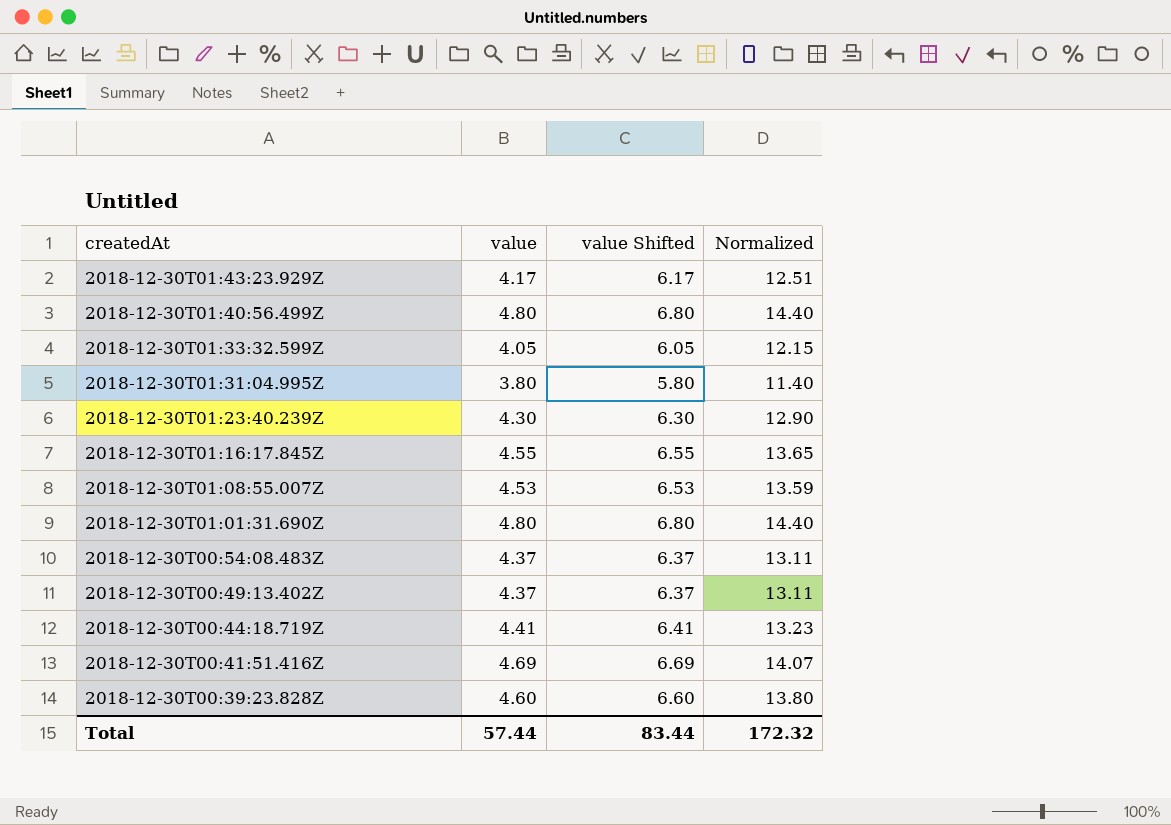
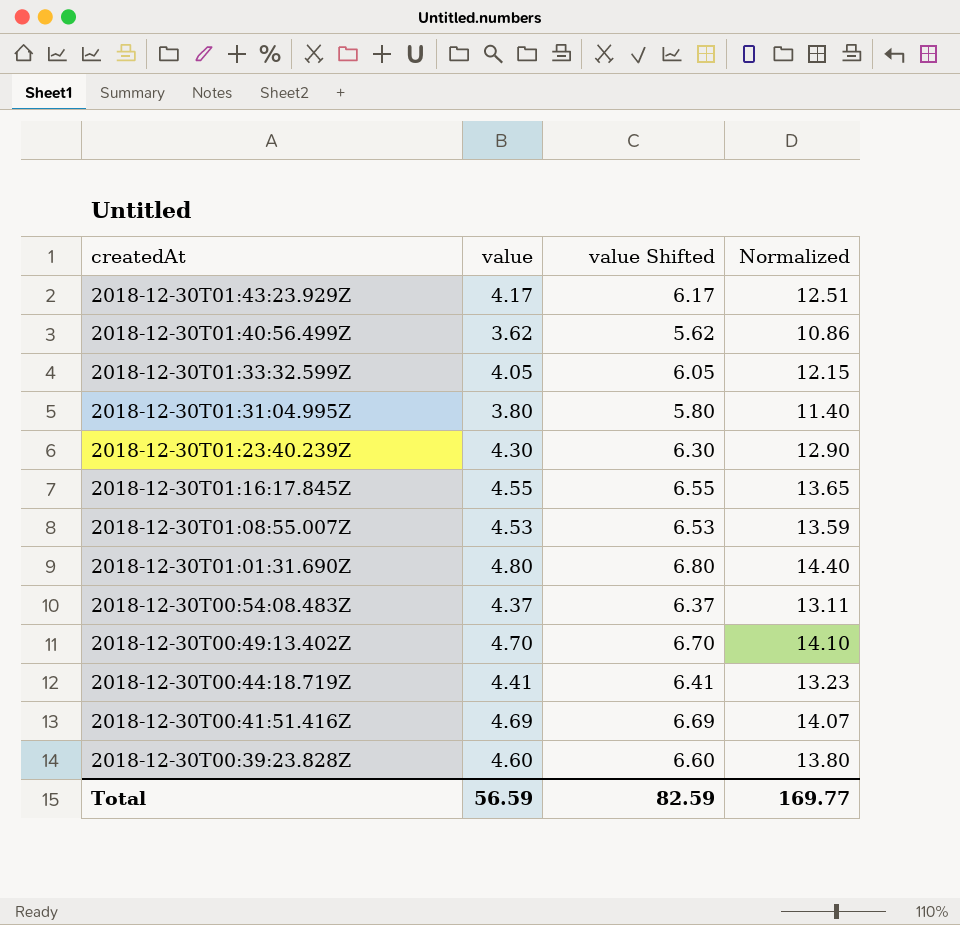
2018-12-30T01:40:56.499Z | value: 4.80 -> 3.62
2018-12-30T01:40:56.499Z | value Shifted: 6.80 -> 5.62
2018-12-30T01:40:56.499Z | Normalized: 14.40 -> 10.86
2018-12-30T00:49:13.402Z | value: 4.37 -> 4.70
2018-12-30T00:49:13.402Z | value Shifted: 6.37 -> 6.70
2018-12-30T00:49:13.402Z | Normalized: 13.11 -> 14.10
Total | value: 57.44 -> 56.59
Total | value Shifted: 83.44 -> 82.59
Total | Normalized: 172.32 -> 169.77

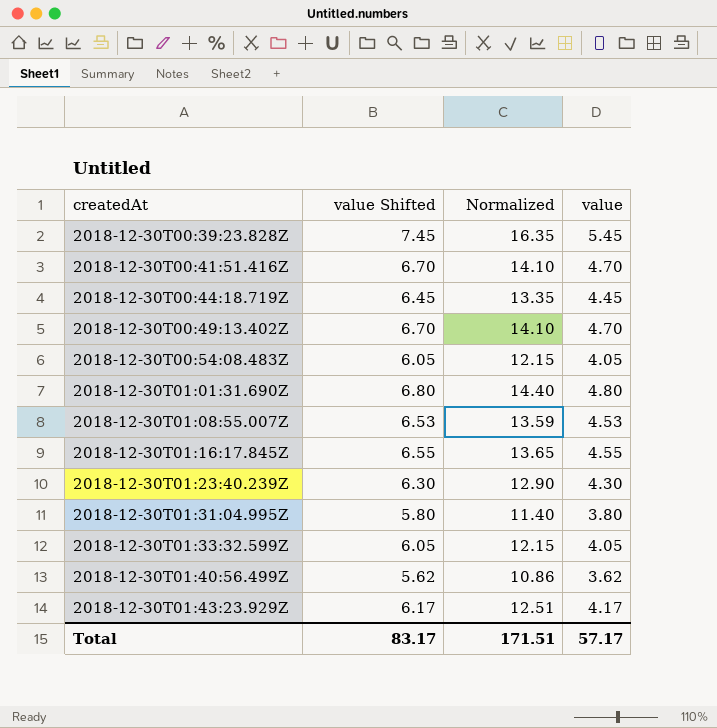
row order: createdAt descending -> createdAt ascending
column value | position: 2 -> 4
2018-12-30T00:39:23.828Z | value Shifted: 6.60 -> 7.45
2018-12-30T00:39:23.828Z | Normalized: 13.80 -> 16.35
2018-12-30T00:39:23.828Z | value: 4.60 -> 5.45
2018-12-30T00:41:51.416Z | value Shifted: 6.69 -> 6.70
2018-12-30T00:41:51.416Z | Normalized: 14.07 -> 14.10
2018-12-30T00:41:51.416Z | value: 4.69 -> 4.70
2018-12-30T00:44:18.719Z | value Shifted: 6.41 -> 6.45
2018-12-30T00:44:18.719Z | Normalized: 13.23 -> 13.35
2018-12-30T00:44:18.719Z | value: 4.41 -> 4.45
2018-12-30T00:54:08.483Z | value Shifted: 6.37 -> 6.05
2018-12-30T00:54:08.483Z | Normalized: 13.11 -> 12.15
2018-12-30T00:54:08.483Z | value: 4.37 -> 4.05
Total | value Shifted: 82.59 -> 83.17
Total | Normalized: 169.77 -> 171.51
Total | value: 56.59 -> 57.17

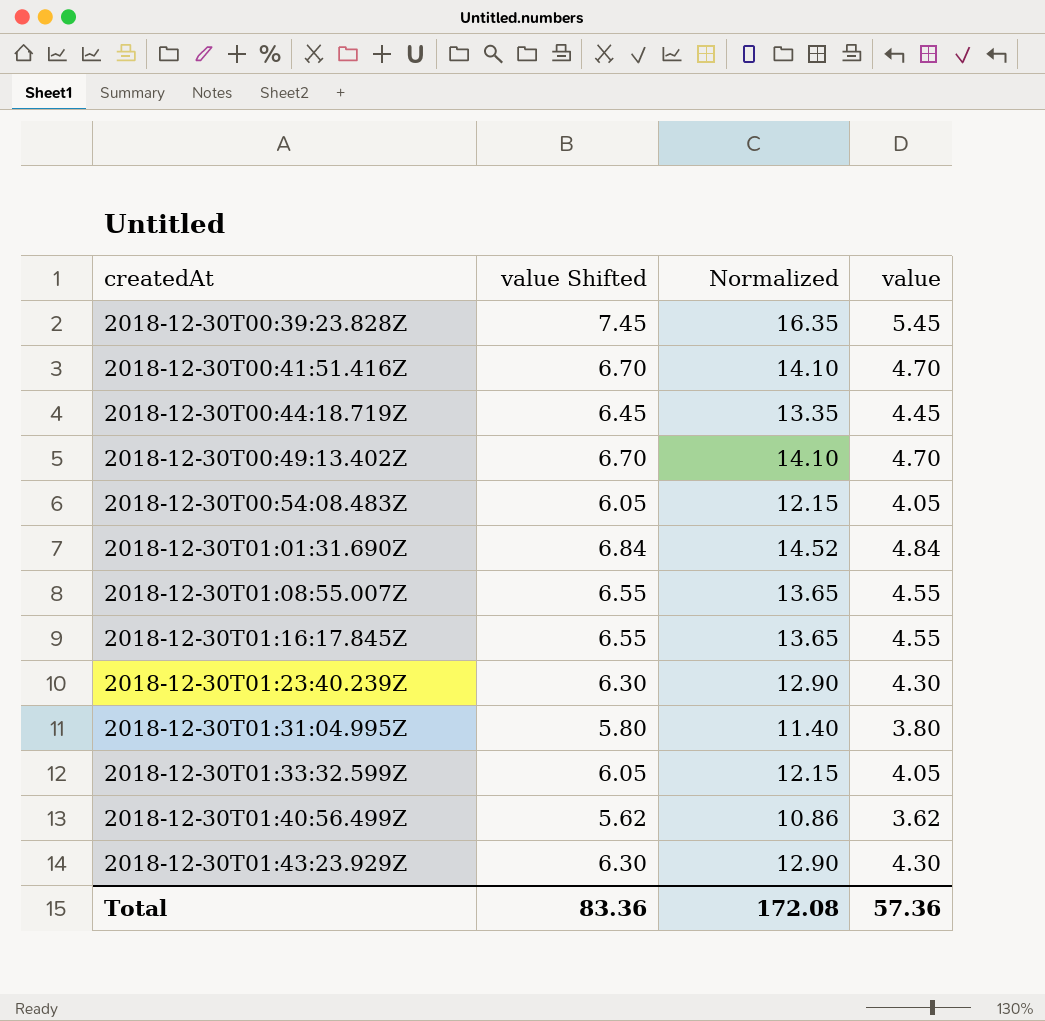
2018-12-30T01:01:31.690Z | value Shifted: 6.80 -> 6.84
2018-12-30T01:01:31.690Z | Normalized: 14.40 -> 14.52
2018-12-30T01:01:31.690Z | value: 4.80 -> 4.84
2018-12-30T01:08:55.007Z | value Shifted: 6.53 -> 6.55
2018-12-30T01:08:55.007Z | Normalized: 13.59 -> 13.65
2018-12-30T01:08:55.007Z | value: 4.53 -> 4.55
2018-12-30T01:43:23.929Z | value Shifted: 6.17 -> 6.30
2018-12-30T01:43:23.929Z | Normalized: 12.51 -> 12.90
2018-12-30T01:43:23.929Z | value: 4.17 -> 4.30
Total | value Shifted: 83.17 -> 83.36
Total | Normalized: 171.51 -> 172.08
Total | value: 57.17 -> 57.36

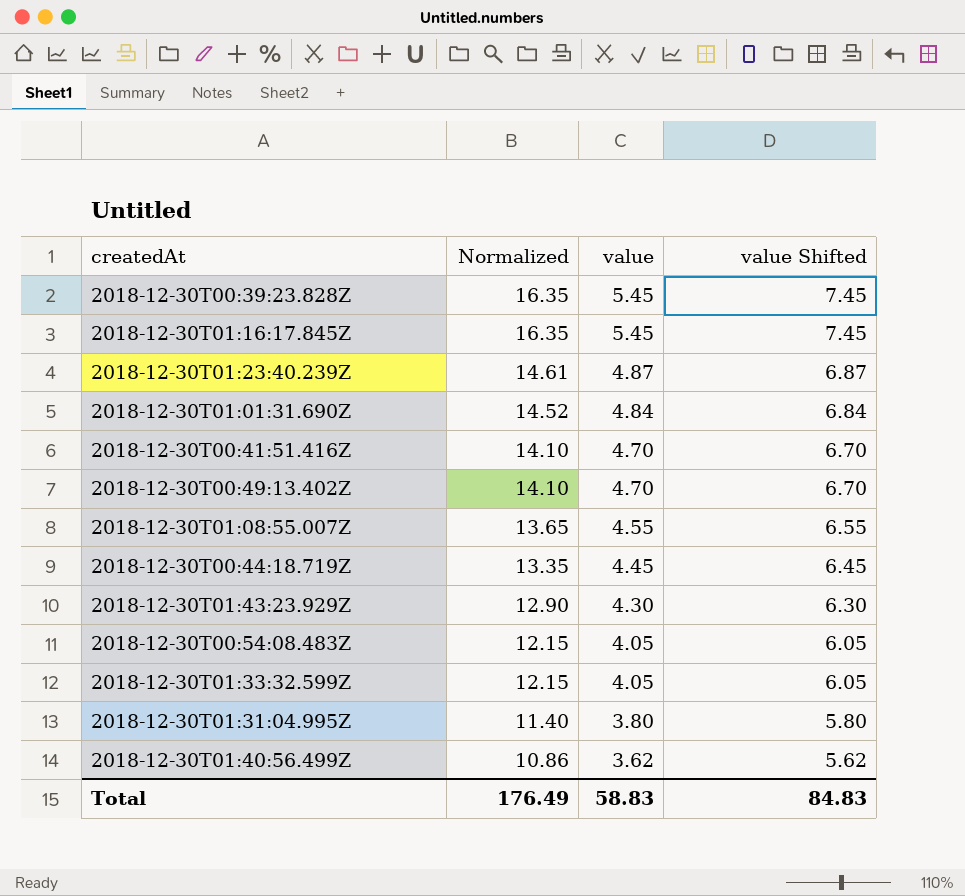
row order: createdAt ascending -> Normalized descending
column value Shifted | position: 2 -> 4
2018-12-30T01:16:17.845Z | Normalized: 13.65 -> 16.35
2018-12-30T01:16:17.845Z | value: 4.55 -> 5.45
2018-12-30T01:16:17.845Z | value Shifted: 6.55 -> 7.45
2018-12-30T01:23:40.239Z | Normalized: 12.90 -> 14.61
2018-12-30T01:23:40.239Z | value: 4.30 -> 4.87
2018-12-30T01:23:40.239Z | value Shifted: 6.30 -> 6.87
Total | Normalized: 172.08 -> 176.49
Total | value: 57.36 -> 58.83
Total | value Shifted: 83.36 -> 84.83

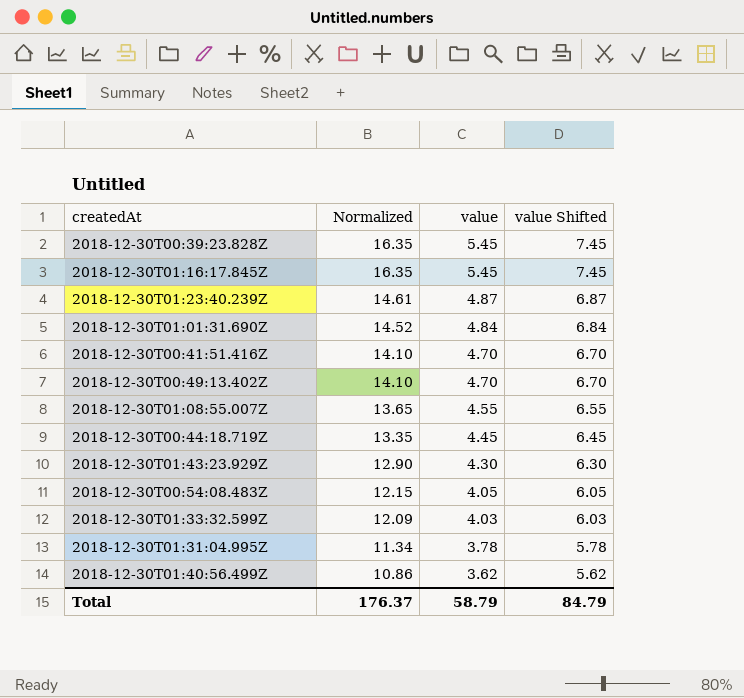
2018-12-30T01:33:32.599Z | Normalized: 12.15 -> 12.09
2018-12-30T01:33:32.599Z | value: 4.05 -> 4.03
2018-12-30T01:33:32.599Z | value Shifted: 6.05 -> 6.03
2018-12-30T01:31:04.995Z | Normalized: 11.40 -> 11.34
2018-12-30T01:31:04.995Z | value: 3.80 -> 3.78
2018-12-30T01:31:04.995Z | value Shifted: 5.80 -> 5.78
Total | Normalized: 176.49 -> 176.37
Total | value: 58.83 -> 58.79
Total | value Shifted: 84.83 -> 84.79

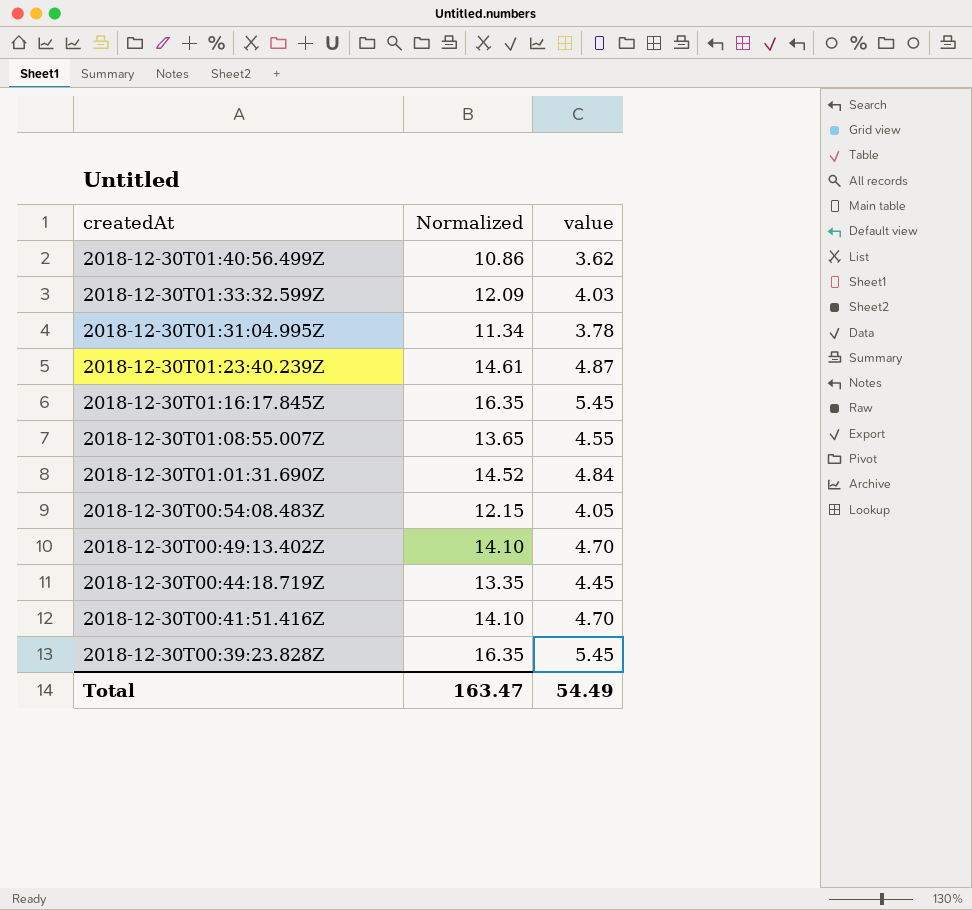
row order: Normalized descending -> createdAt descending
column value Shifted | formula: [value] + 2 -> none
row 2018-12-30T01:43:23.929Z: 12.90 | 4.30 | 6.30 -> none
Total | Normalized: 176.37 -> 163.47
Total | value: 58.79 -> 54.49

